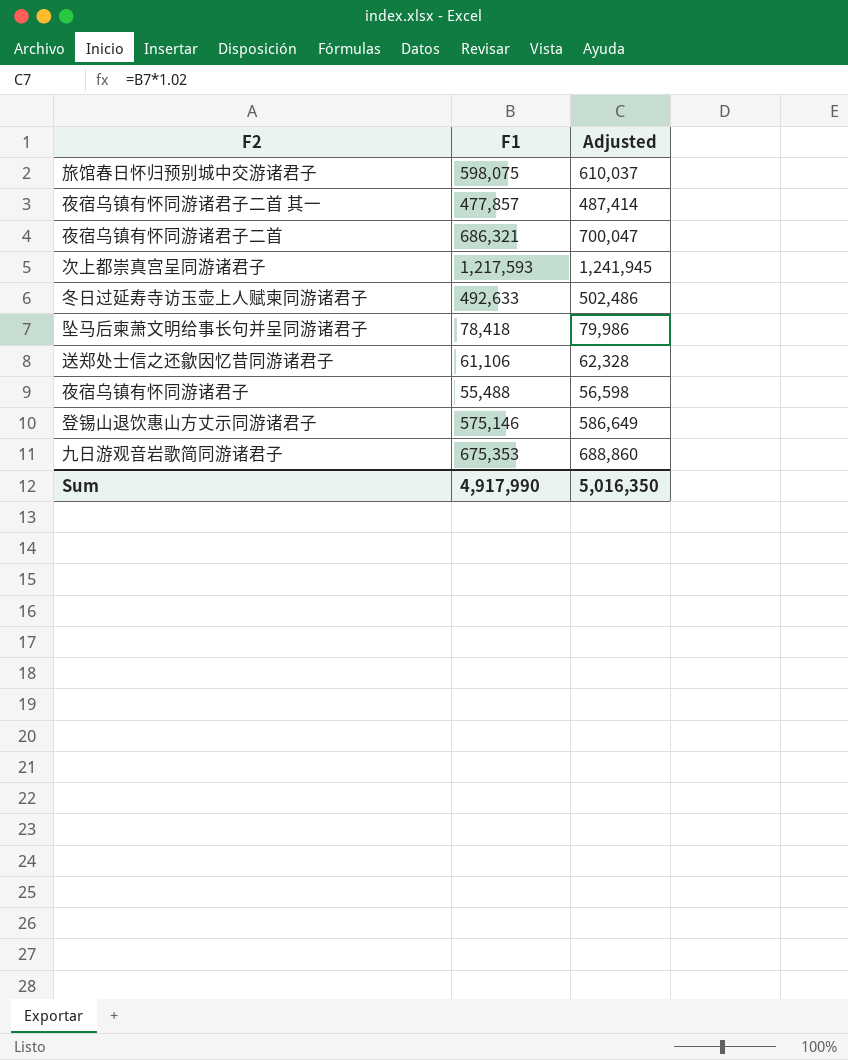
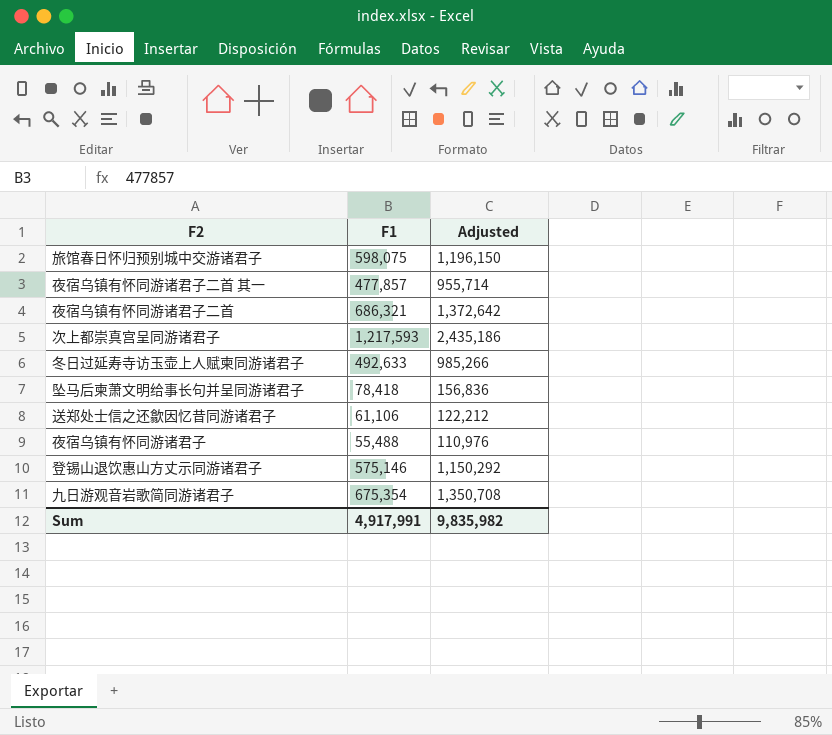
column Adjusted | formula: [F1] * 1.02 -> [F1] * 2
九日游观音岩歌简同游诸君子 | F1: 675,353 -> 675,354
Sum | F1: 4,917,990 -> 4,917,991
Sum | Adjusted: 5,016,350 -> 9,835,982

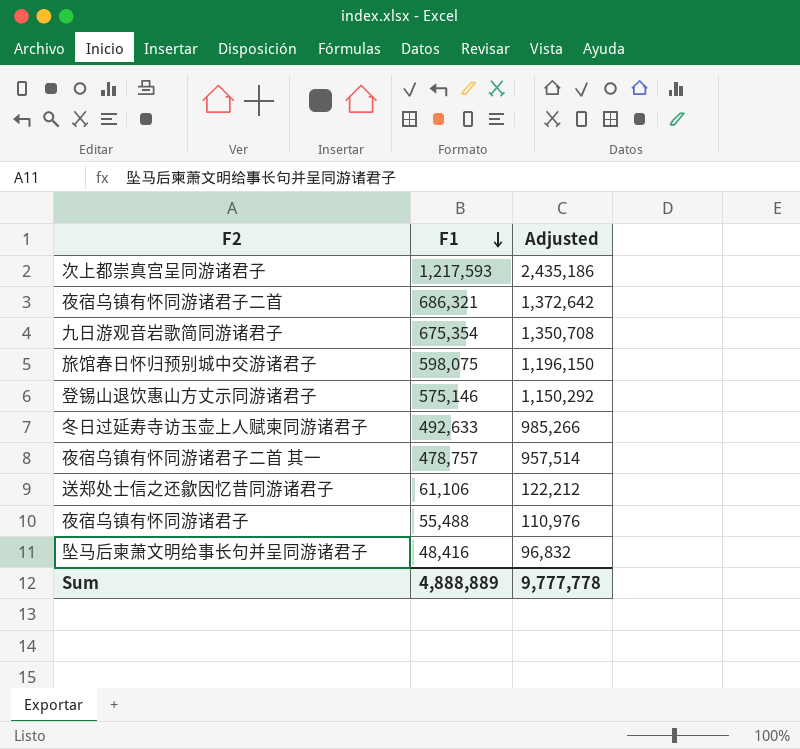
row order: none -> F1 descending
夜宿乌镇有怀同游诸君子二首 其一 | F1: 477,857 -> 478,757
夜宿乌镇有怀同游诸君子二首 其一 | Adjusted: 955,714 -> 957,514
坠马后柬萧文明给事长句并呈同游诸君子 | F1: 78,418 -> 48,416
坠马后柬萧文明给事长句并呈同游诸君子 | Adjusted: 156,836 -> 96,832
Sum | F1: 4,917,991 -> 4,888,889
Sum | Adjusted: 9,835,982 -> 9,777,778

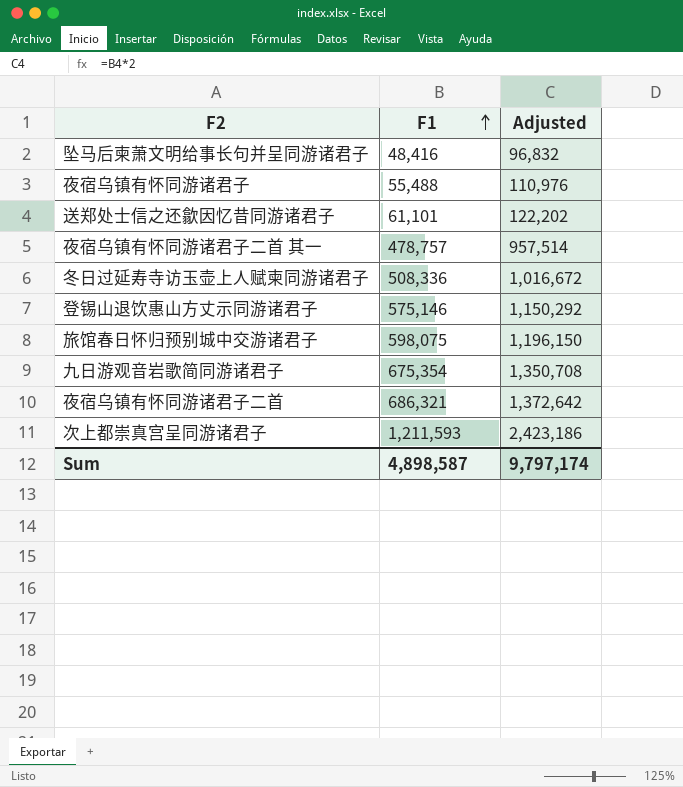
row order: F1 descending -> F1 ascending
送郑处士信之还歙因忆昔同游诸君子 | F1: 61,106 -> 61,101
送郑处士信之还歙因忆昔同游诸君子 | Adjusted: 122,212 -> 122,202
冬日过延寿寺访玉壶上人赋柬同游诸君子 | F1: 492,633 -> 508,336
冬日过延寿寺访玉壶上人赋柬同游诸君子 | Adjusted: 985,266 -> 1,016,672
次上都崇真宫呈同游诸君子 | F1: 1,217,593 -> 1,211,593
次上都崇真宫呈同游诸君子 | Adjusted: 2,435,186 -> 2,423,186
Sum | F1: 4,888,889 -> 4,898,587
Sum | Adjusted: 9,777,778 -> 9,797,174

